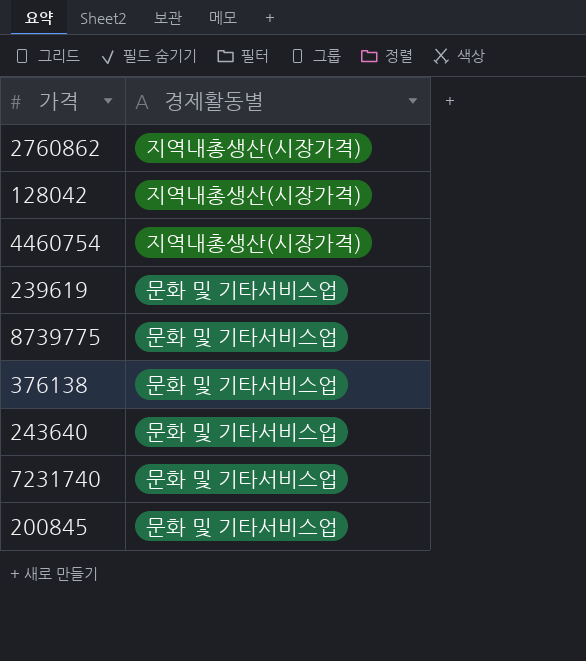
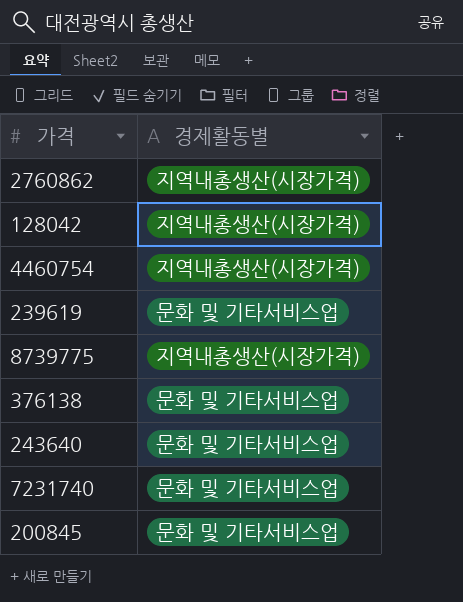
8739775 | 경제활동별: 문화 및 기타서비스업 -> 지역내총생산(시장가격)

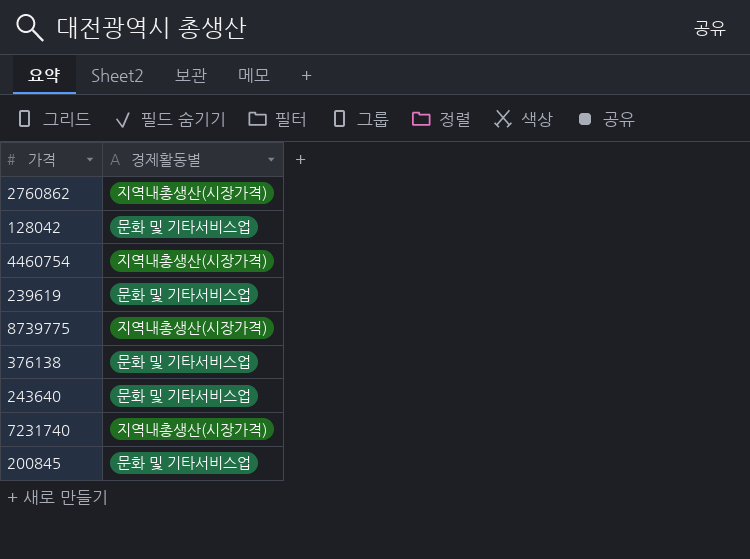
128042 | 경제활동별: 지역내총생산(시장가격) -> 문화 및 기타서비스업
7231740 | 경제활동별: 문화 및 기타서비스업 -> 지역내총생산(시장가격)

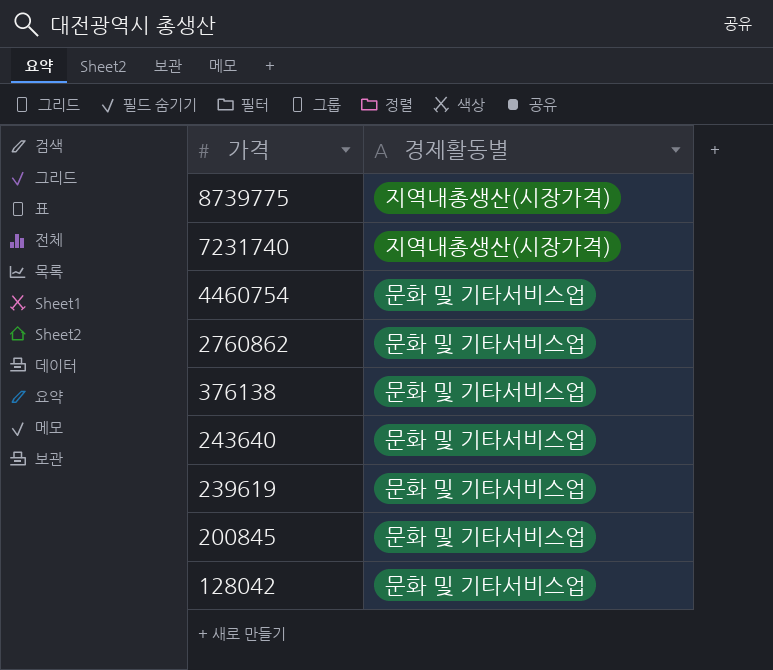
row order: none -> 가격 descending
4460754 | 경제활동별: 지역내총생산(시장가격) -> 문화 및 기타서비스업
2760862 | 경제활동별: 지역내총생산(시장가격) -> 문화 및 기타서비스업

